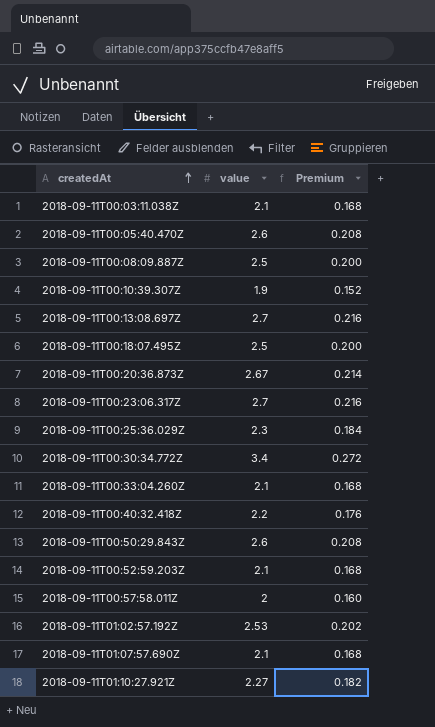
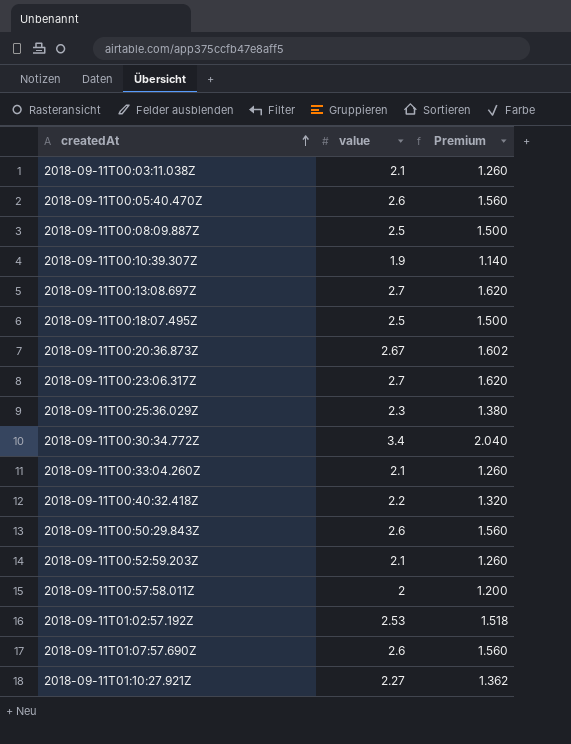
column Premium | formula: [value] * 0.08 -> [value] * 0.6
2018-09-11T01:07:57.690Z | value: 2.1 -> 2.6

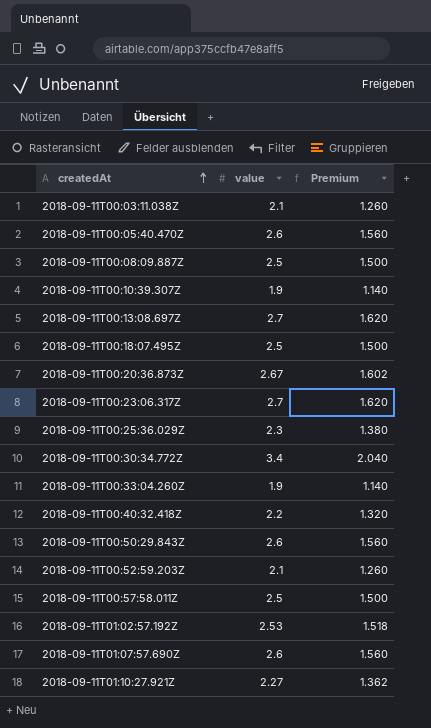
2018-09-11T00:33:04.260Z | value: 2.1 -> 1.9
2018-09-11T00:33:04.260Z | Premium: 1.260 -> 1.140
2018-09-11T00:57:58.011Z | value: 2 -> 2.5
2018-09-11T00:57:58.011Z | Premium: 1.200 -> 1.500

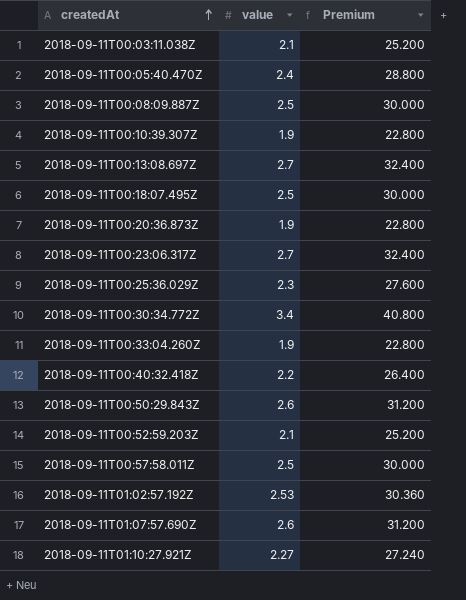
column Premium | formula: [value] * 0.6 -> [value] * 12
2018-09-11T00:05:40.470Z | value: 2.6 -> 2.4
2018-09-11T00:20:36.873Z | value: 2.67 -> 1.9

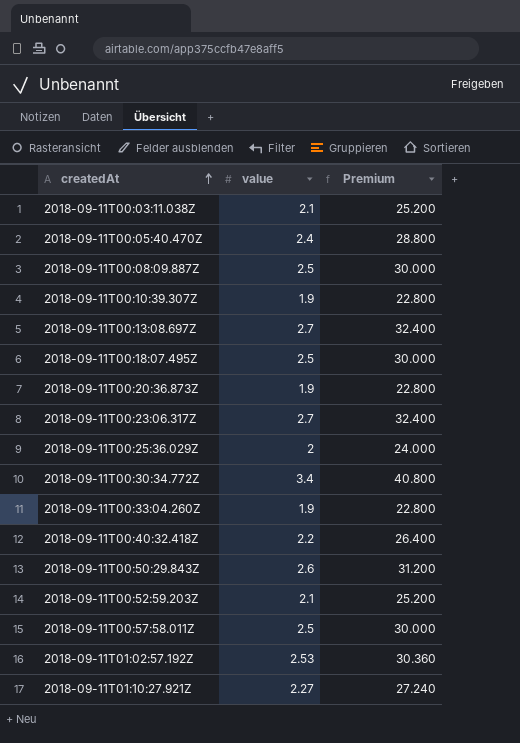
row 2018-09-11T01:07:57.690Z: 2.6 | 31.200 -> none
2018-09-11T00:25:36.029Z | value: 2.3 -> 2
2018-09-11T00:25:36.029Z | Premium: 27.600 -> 24.000

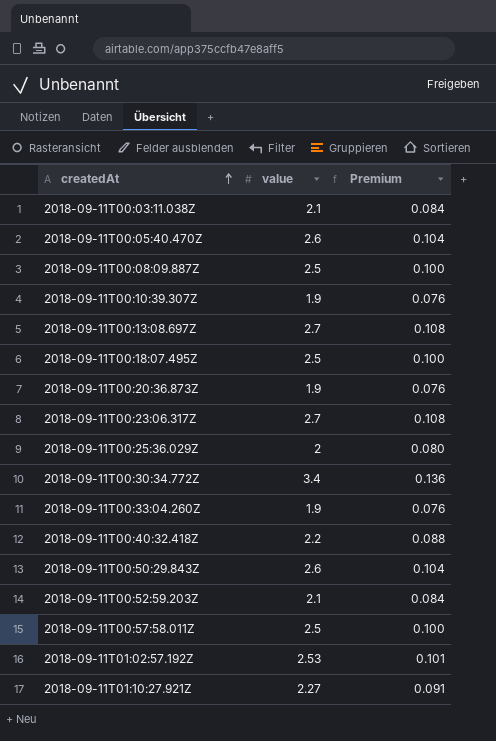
column Premium | formula: [value] * 12 -> [value] * 0.04
2018-09-11T00:05:40.470Z | value: 2.4 -> 2.6

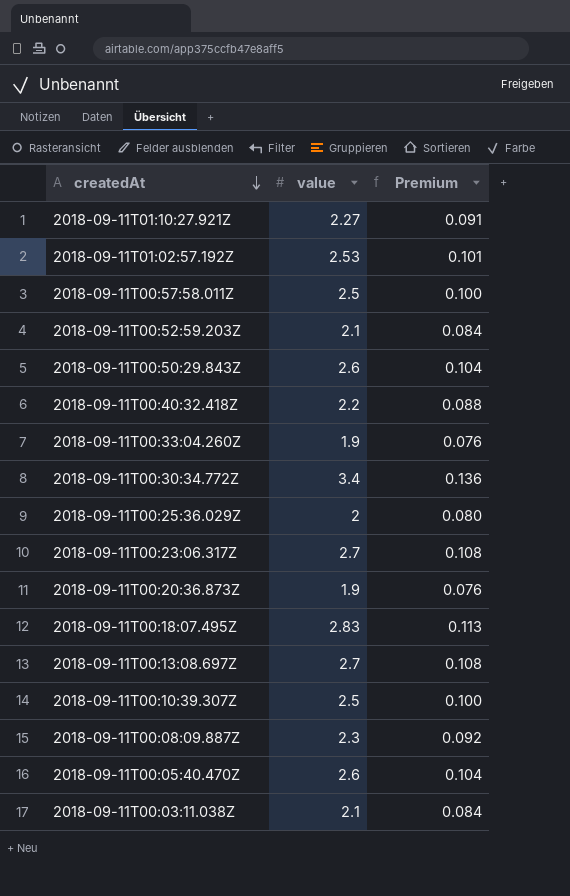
row order: createdAt ascending -> createdAt descending
2018-09-11T00:18:07.495Z | value: 2.5 -> 2.83
2018-09-11T00:18:07.495Z | Premium: 0.100 -> 0.113
2018-09-11T00:10:39.307Z | value: 1.9 -> 2.5
2018-09-11T00:10:39.307Z | Premium: 0.076 -> 0.100
2018-09-11T00:08:09.887Z | value: 2.5 -> 2.3
2018-09-11T00:08:09.887Z | Premium: 0.100 -> 0.092

